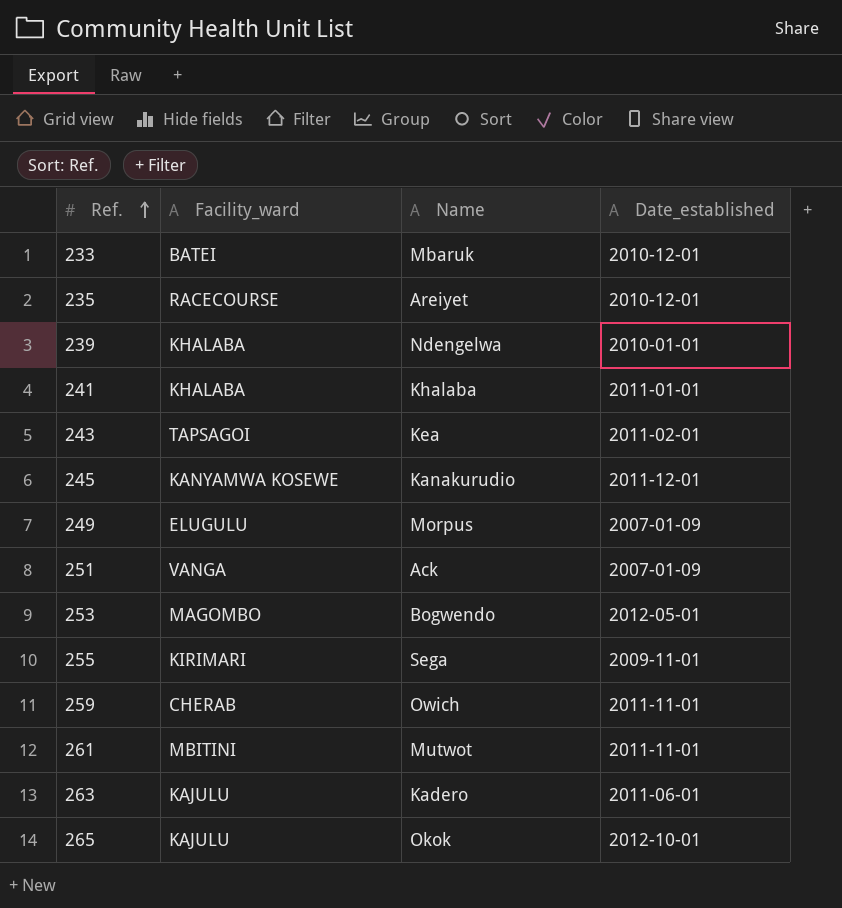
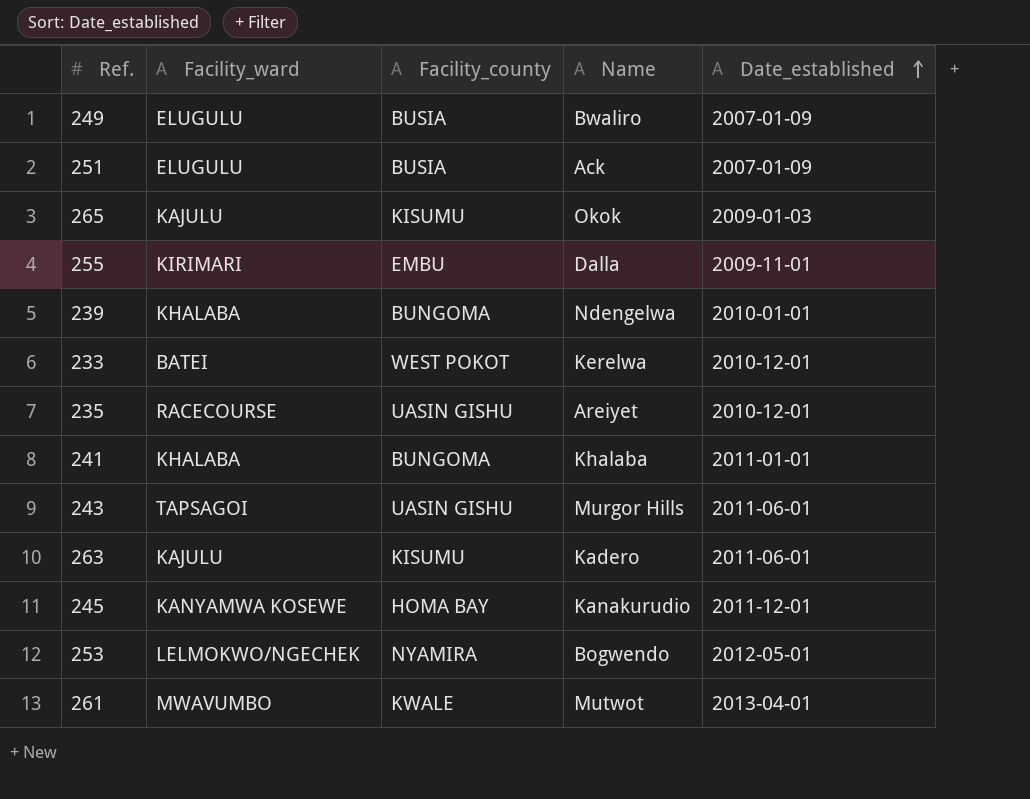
row order: Ref. ascending -> Date_established ascending
column Facility_county | position: none -> 3
row 259: CHERAB | Owich | 2011-11-01 -> none
249 | Name: Morpus -> Bwaliro
251 | Facility_ward: VANGA -> ELUGULU
265 | Date_established: 2012-10-01 -> 2009-01-03
255 | Name: Sega -> Dalla
233 | Name: Mbaruk -> Kerelwa
243 | Name: Kea -> Murgor Hills
243 | Date_established: 2011-02-01 -> 2011-06-01
253 | Facility_ward: MAGOMBO -> LELMOKWO/NGECHEK
261 | Facility_ward: MBITINI -> MWAVUMBO
261 | Date_established: 2011-11-01 -> 2013-04-01

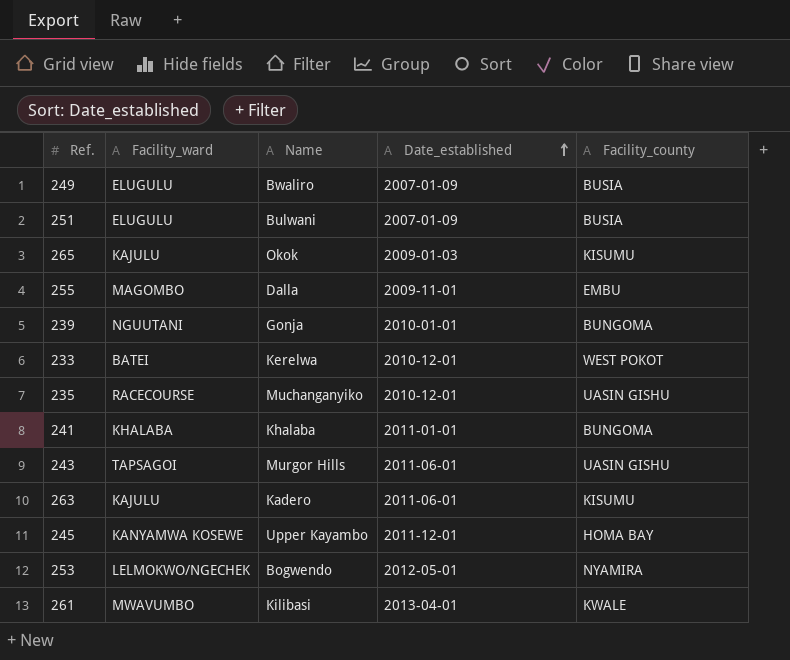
column Facility_county | position: 3 -> 5
251 | Name: Ack -> Bulwani
255 | Facility_ward: KIRIMARI -> MAGOMBO
239 | Facility_ward: KHALABA -> NGUUTANI
239 | Name: Ndengelwa -> Gonja
235 | Name: Areiyet -> Muchanganyiko
245 | Name: Kanakurudio -> Upper Kayambo
261 | Name: Mutwot -> Kilibasi

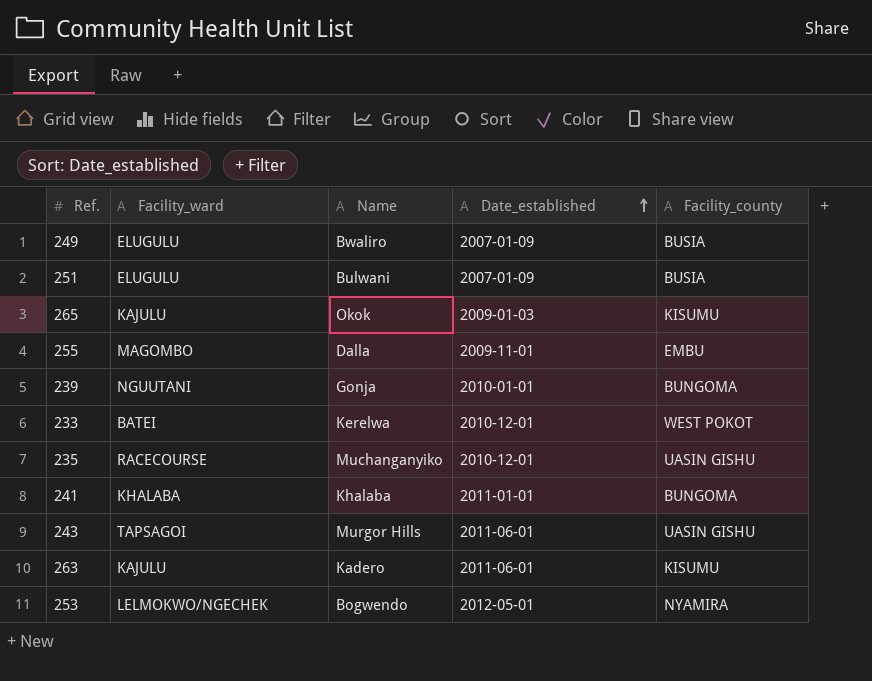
row 245: KANYAMWA KOSEWE | Upper Kayambo | 2011-12-01 | HOMA BAY -> none
row 261: MWAVUMBO | Kilibasi | 2013-04-01 | KWALE -> none

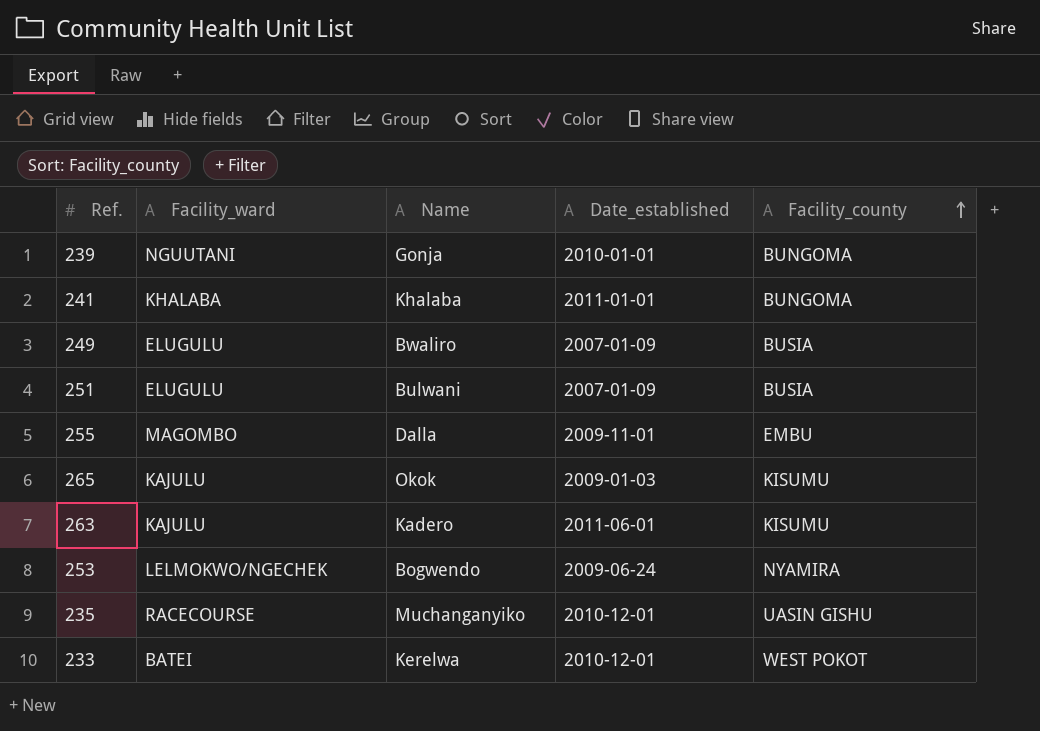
row order: Date_established ascending -> Facility_county ascending
row 243: TAPSAGOI | Murgor Hills | 2011-06-01 | UASIN GISHU -> none
253 | Date_established: 2012-05-01 -> 2009-06-24

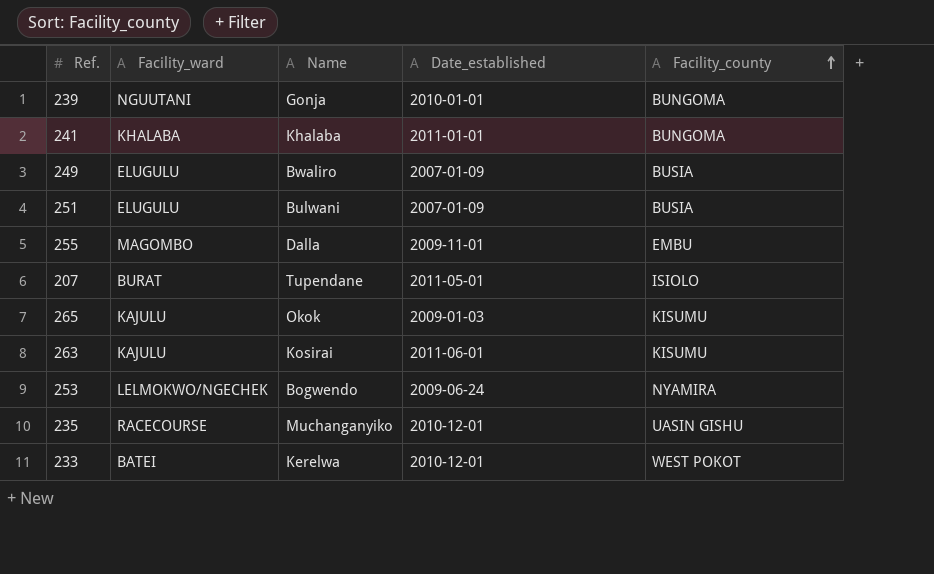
row 207: none -> BURAT | Tupendane | 2011-05-01 | ISIOLO
263 | Name: Kadero -> Kosirai

